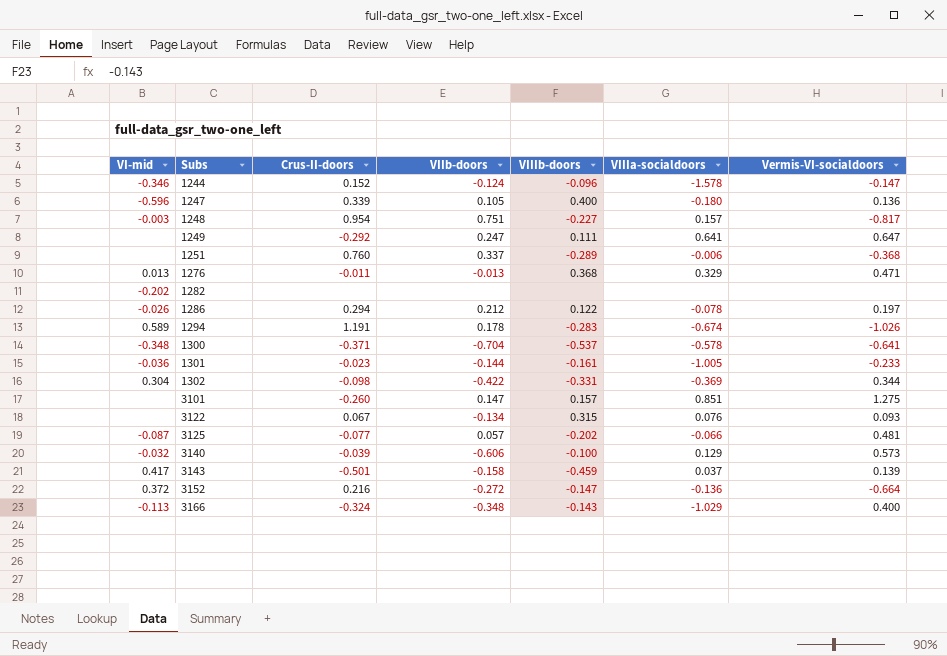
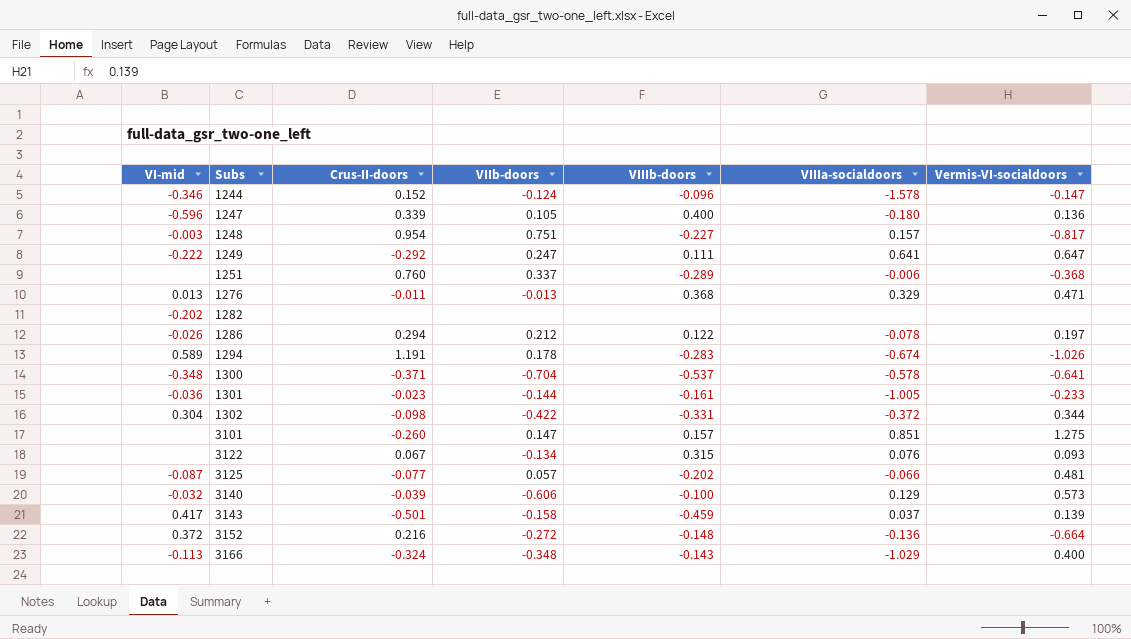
1249 | VI-mid: none -> -0.222
1302 | VIIIa-socialdoors: -0.369 -> -0.372
3152 | VIIIb-doors: -0.147 -> -0.148

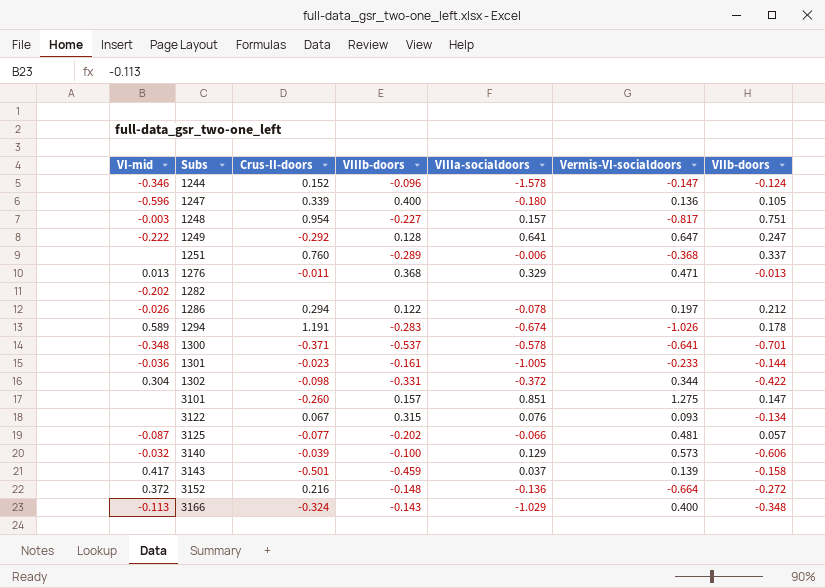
column VIIb-doors | position: 4 -> 7
1249 | VIIIb-doors: 0.111 -> 0.128
1300 | VIIb-doors: -0.704 -> -0.701

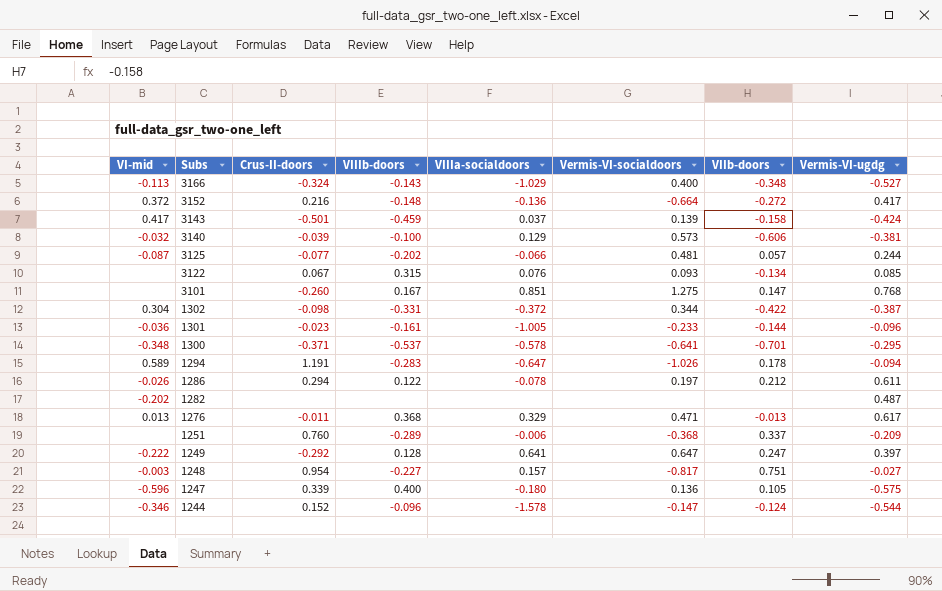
row order: Subs ascending -> Subs descending
column Vermis-VI-ugdg | position: none -> 8
3101 | VIIIb-doors: 0.157 -> 0.167
1294 | VIIIa-socialdoors: -0.674 -> -0.647

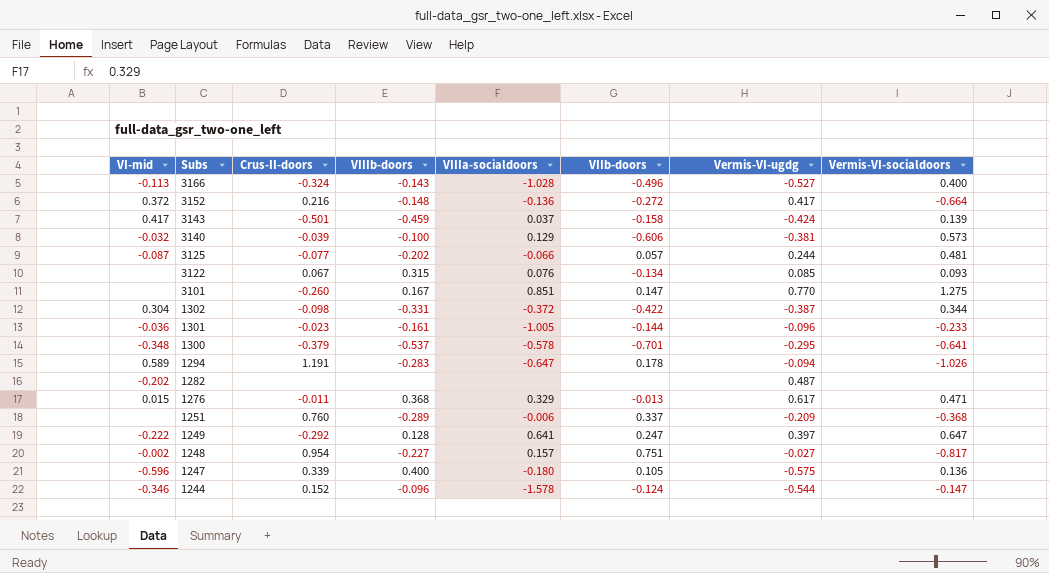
column Vermis-VI-socialdoors | position: 6 -> 8
row 1286: -0.026 | 0.294 | 0.122 | -0.078 | 0.197 | 0.212 | 0.611 -> none
3166 | VIIIa-socialdoors: -1.029 -> -1.028
3166 | VIIb-doors: -0.348 -> -0.496
3101 | Vermis-VI-ugdg: 0.768 -> 0.770
1300 | Crus-II-doors: -0.371 -> -0.379
1276 | VI-mid: 0.013 -> 0.015
1248 | VI-mid: -0.003 -> -0.002

